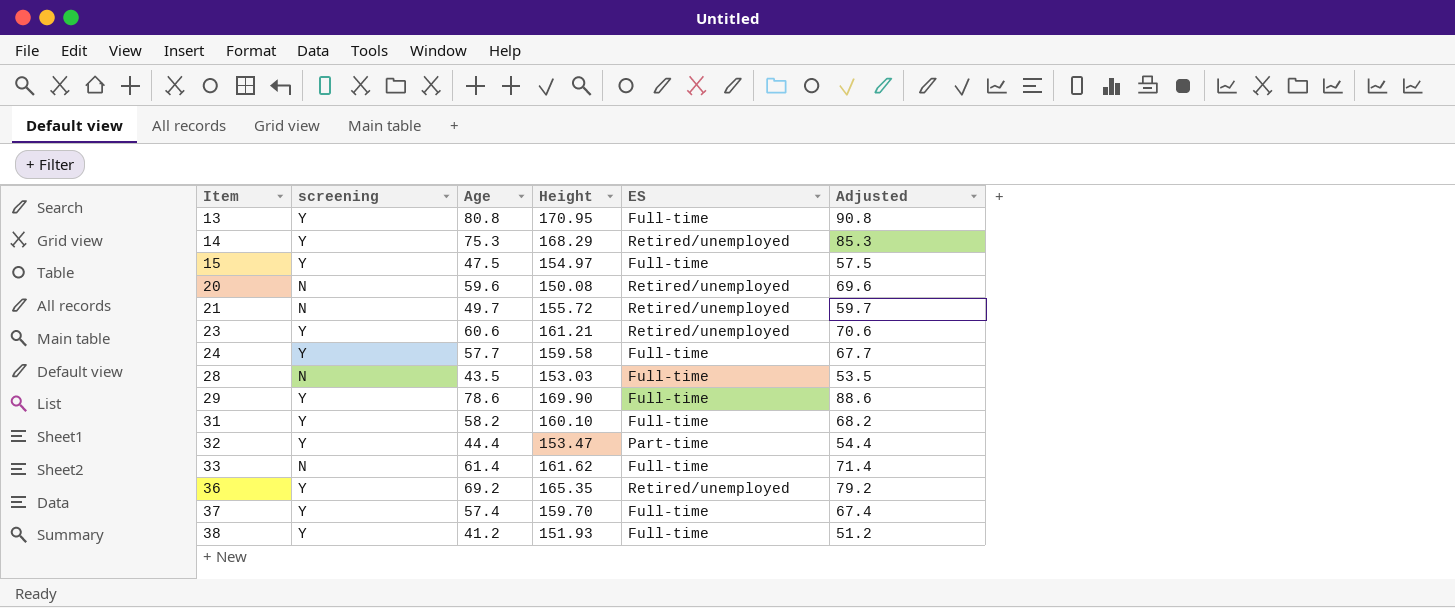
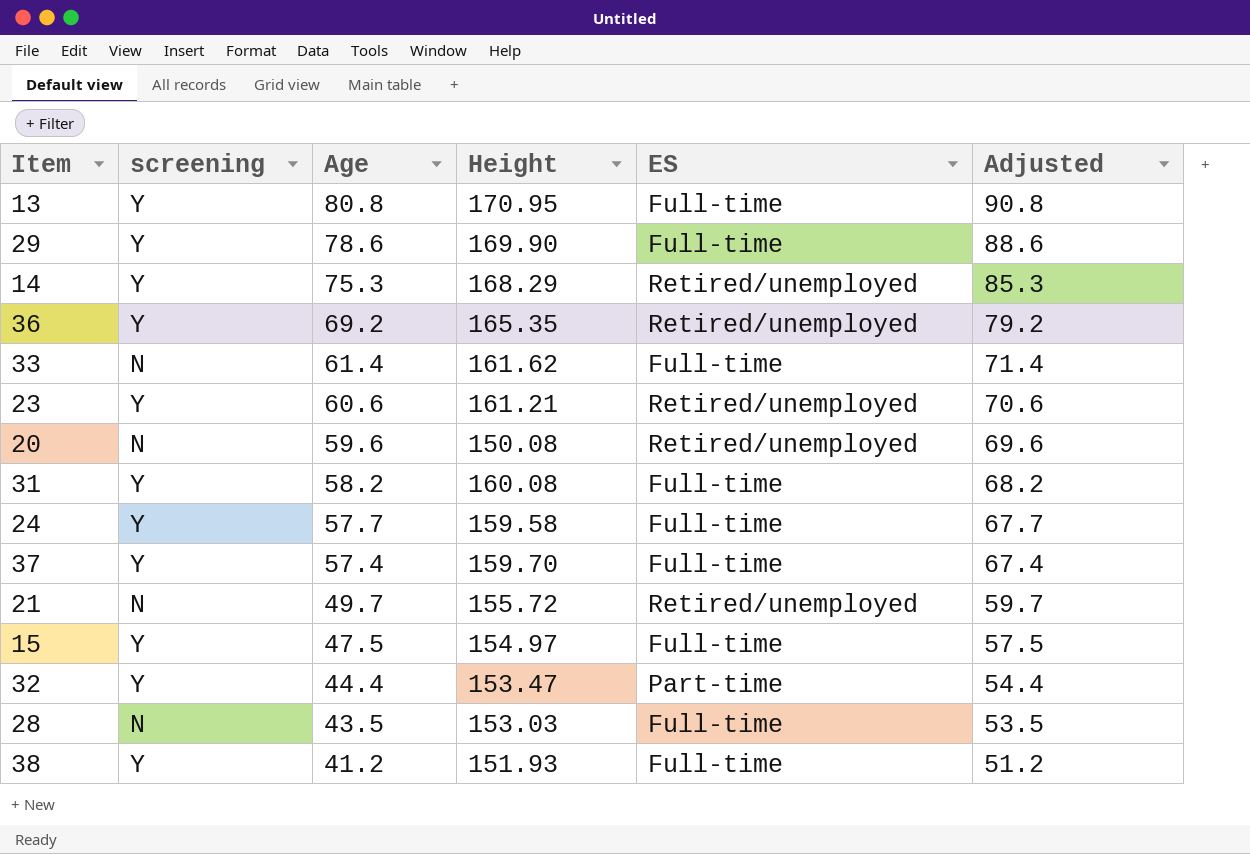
row order: Item ascending -> Age descending
31 | Height: 160.10 -> 160.08

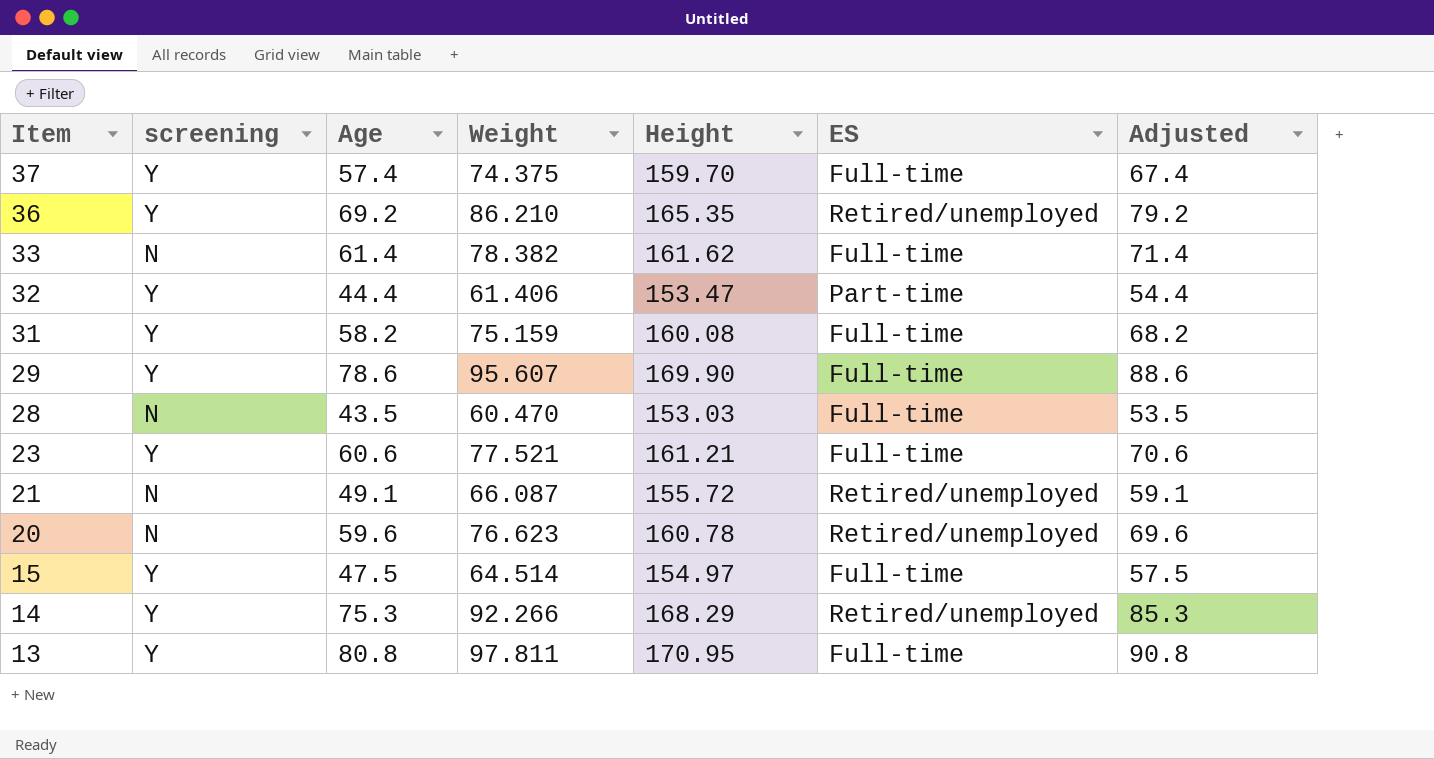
row order: Age descending -> Item descending
column Weight | position: none -> 4
row 24: Y | 57.7 | 159.58 | Full-time | 67.7 -> none
row 38: Y | 41.2 | 151.93 | Full-time | 51.2 -> none
23 | ES: Retired/unemployed -> Full-time
21 | Age: 49.7 -> 49.1
21 | Adjusted: 59.7 -> 59.1
20 | Height: 150.08 -> 160.78

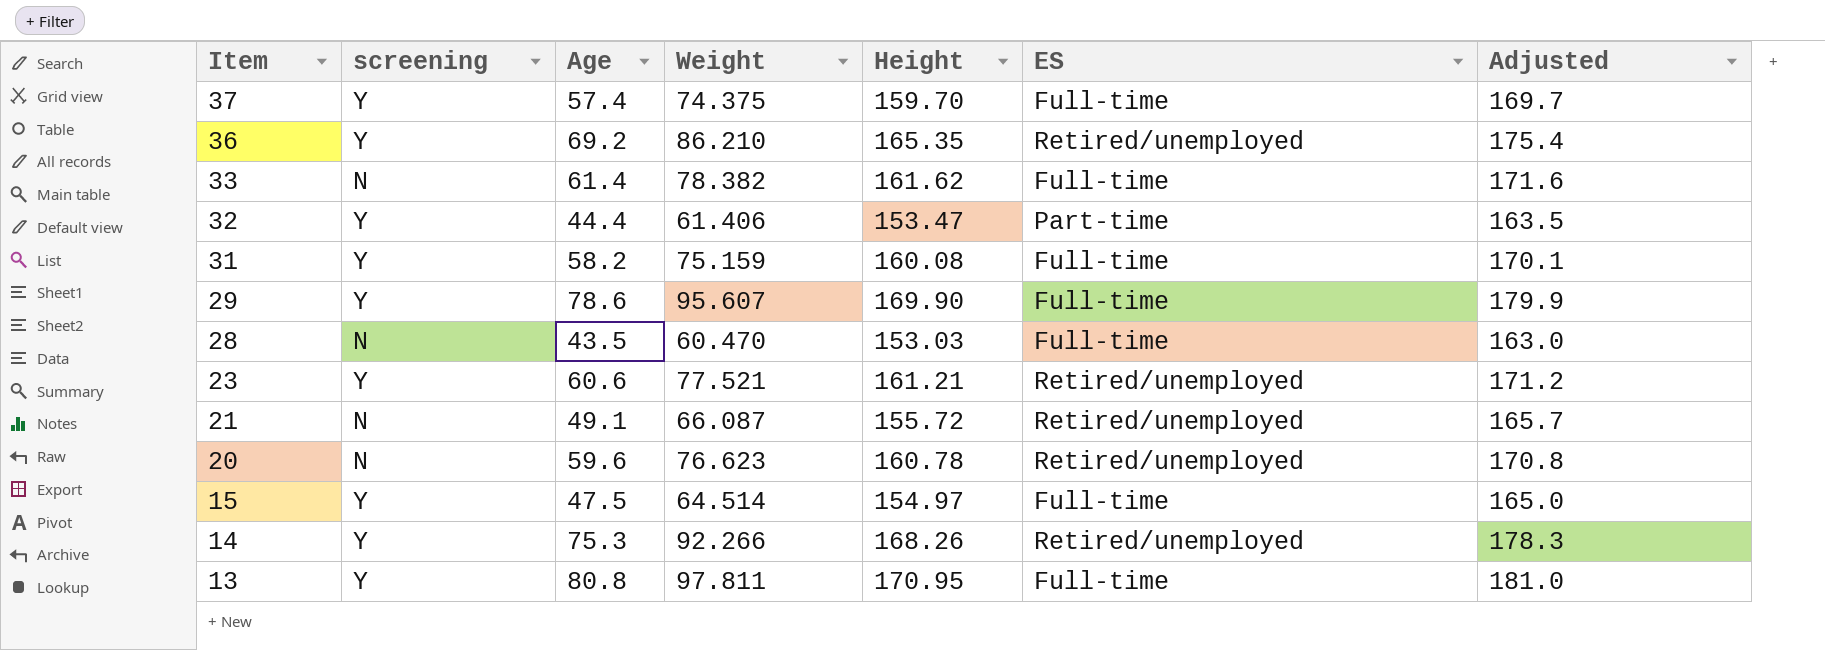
column Adjusted | formula: [Age] + 10 -> [Height] + 10
23 | ES: Full-time -> Retired/unemployed
14 | Height: 168.29 -> 168.26

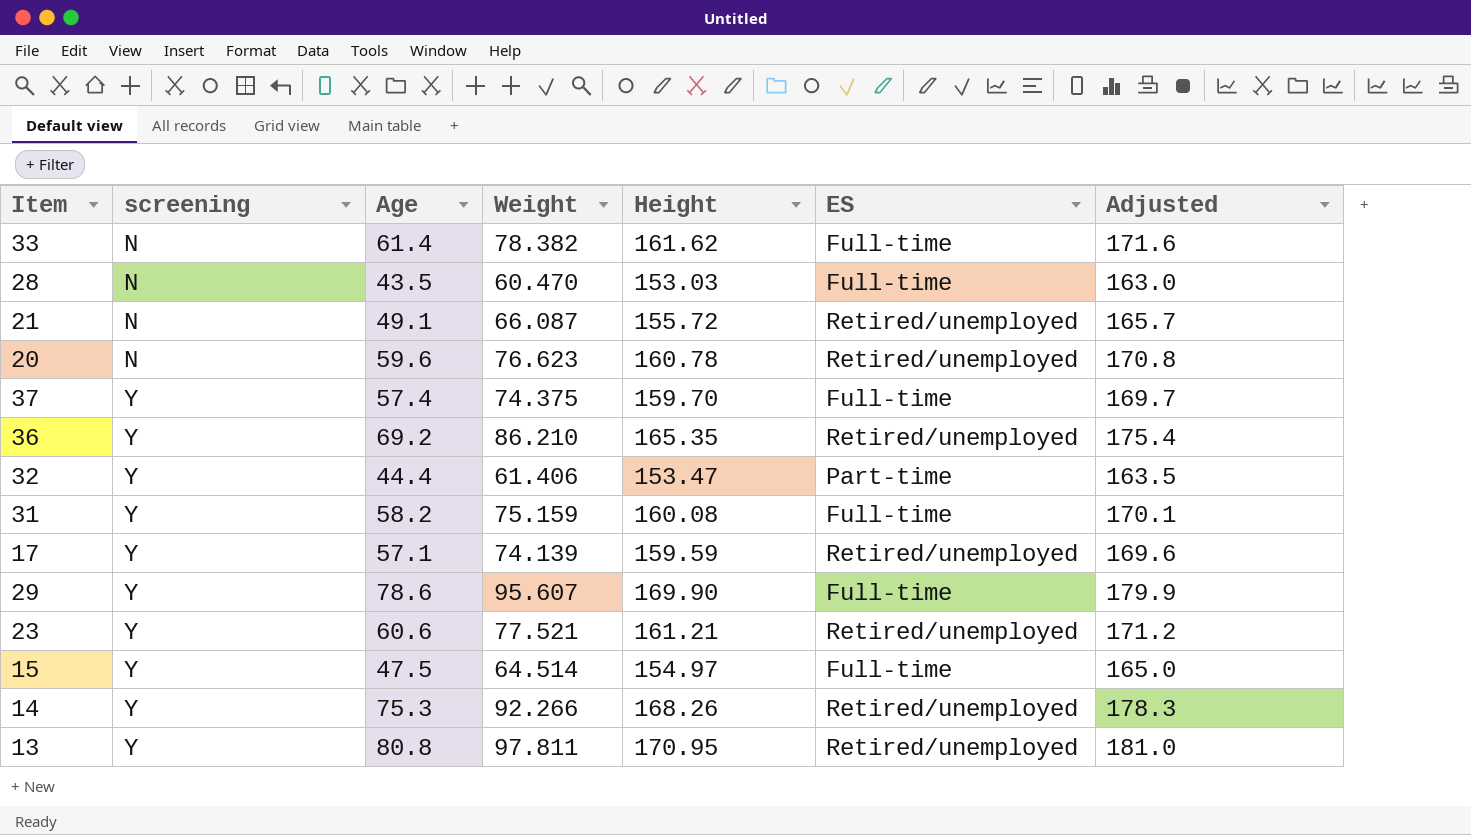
row order: Item descending -> screening ascending
row 17: none -> Y | 57.1 | 74.139 | 159.59 | Retired/unemployed | 169.6
13 | ES: Full-time -> Retired/unemployed

